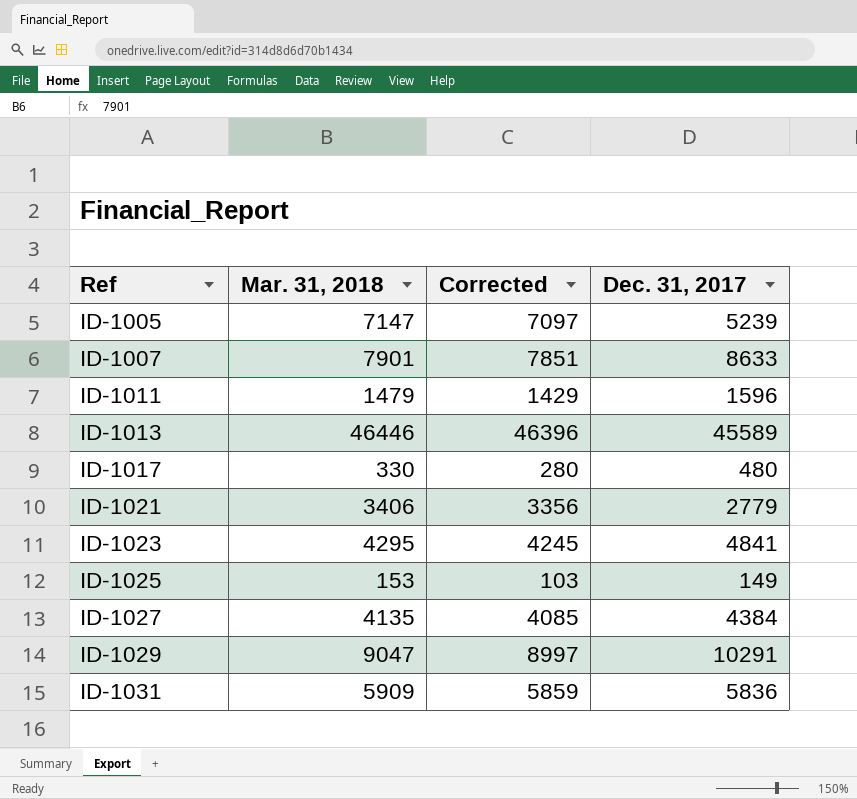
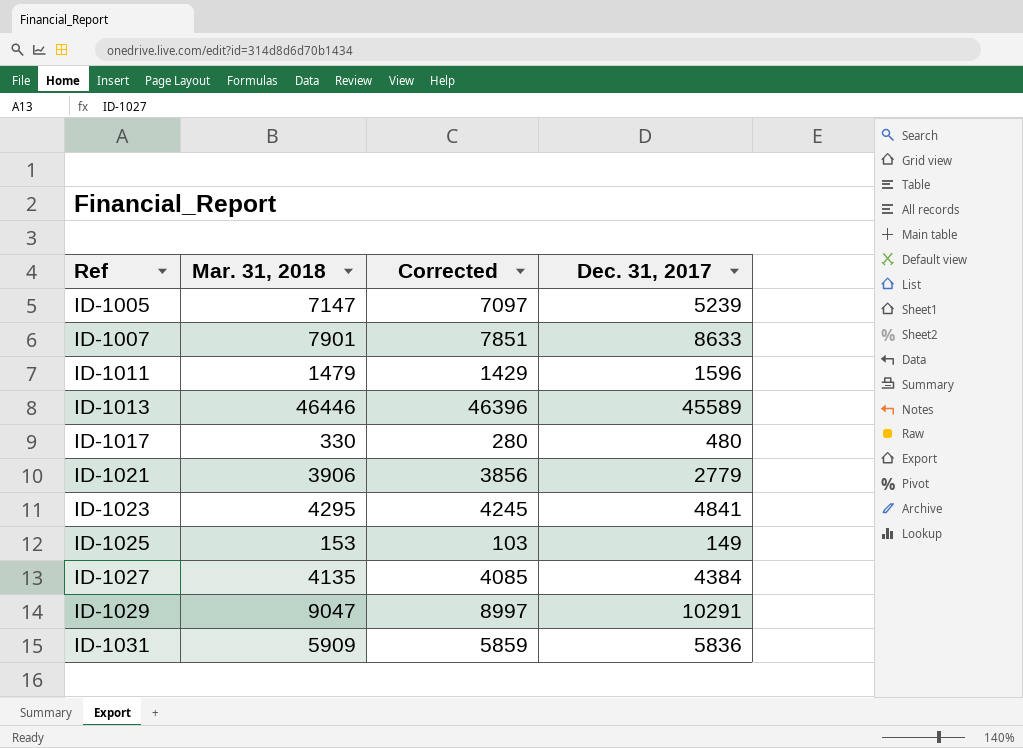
ID-1021 | Mar. 31, 2018: 3406 -> 3906
ID-1021 | Corrected: 3356 -> 3856

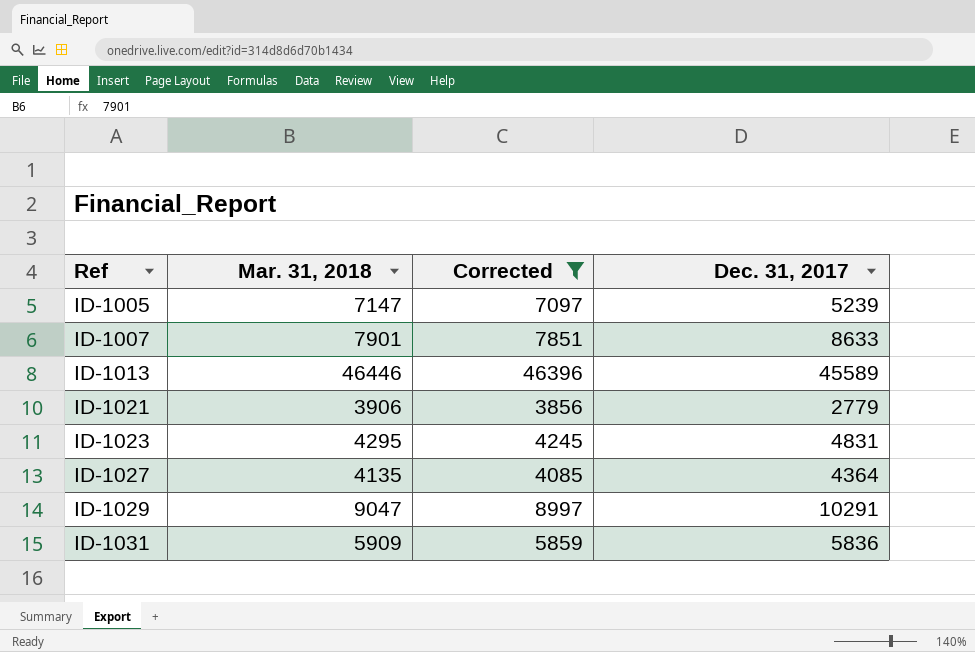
filter: none -> Corrected >= 3856
ID-1023 | Dec. 31, 2017: 4841 -> 4831
ID-1027 | Dec. 31, 2017: 4384 -> 4364

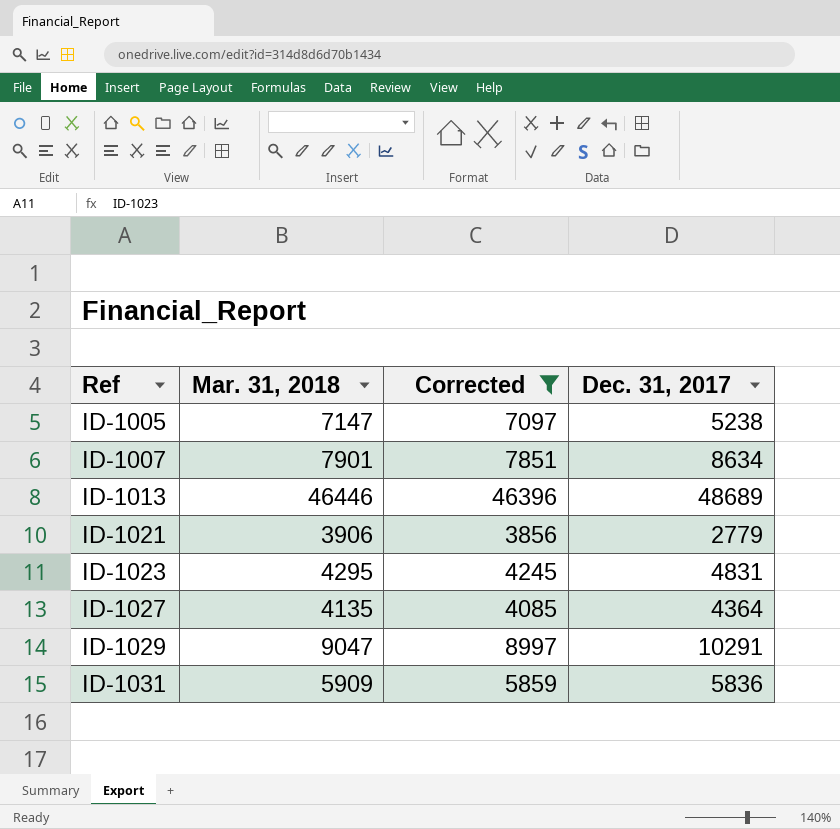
ID-1005 | Dec. 31, 2017: 5239 -> 5238
ID-1007 | Dec. 31, 2017: 8633 -> 8634
ID-1013 | Dec. 31, 2017: 45589 -> 48689

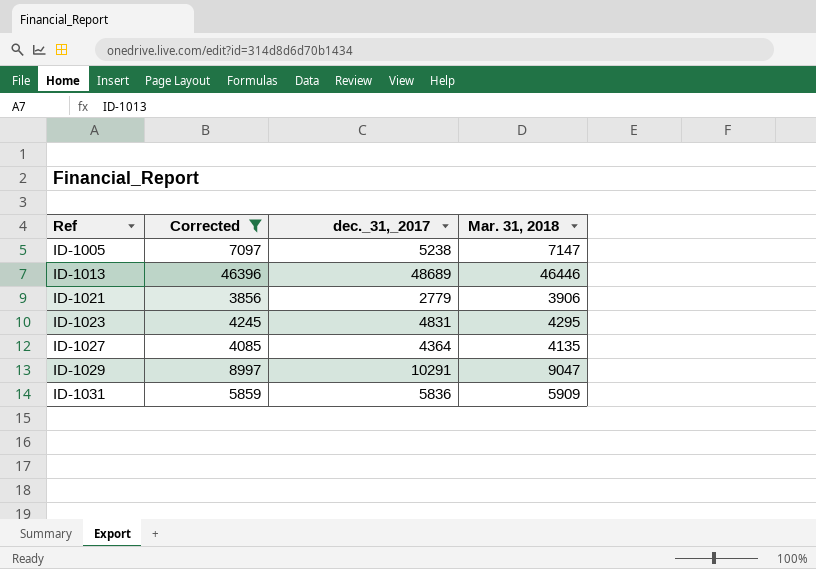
column name: Dec. 31, 2017 -> dec._31,_2017
column Mar. 31, 2018 | position: 2 -> 4
row ID-1007: 7901 | 7851 | 8634 -> none

